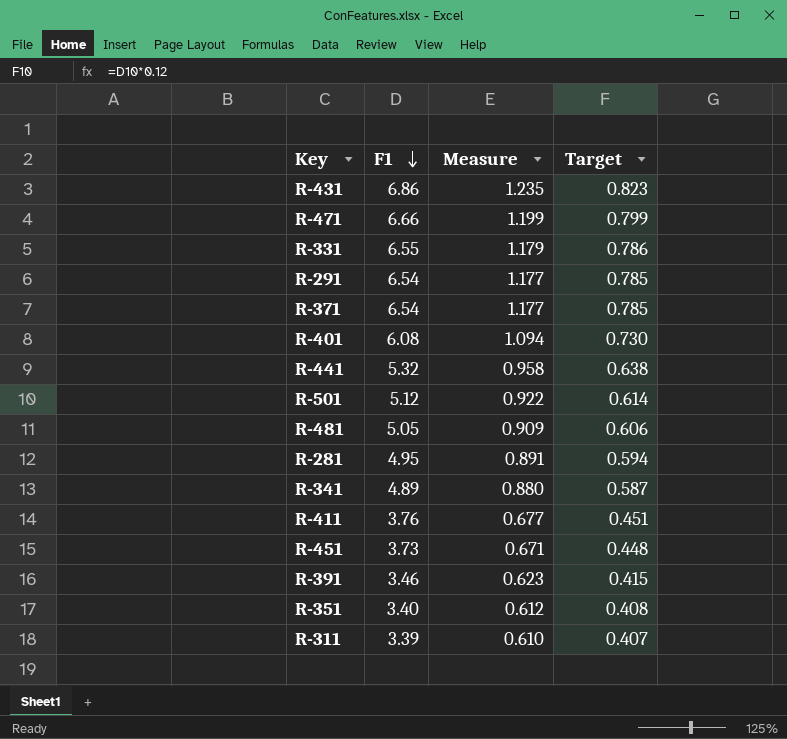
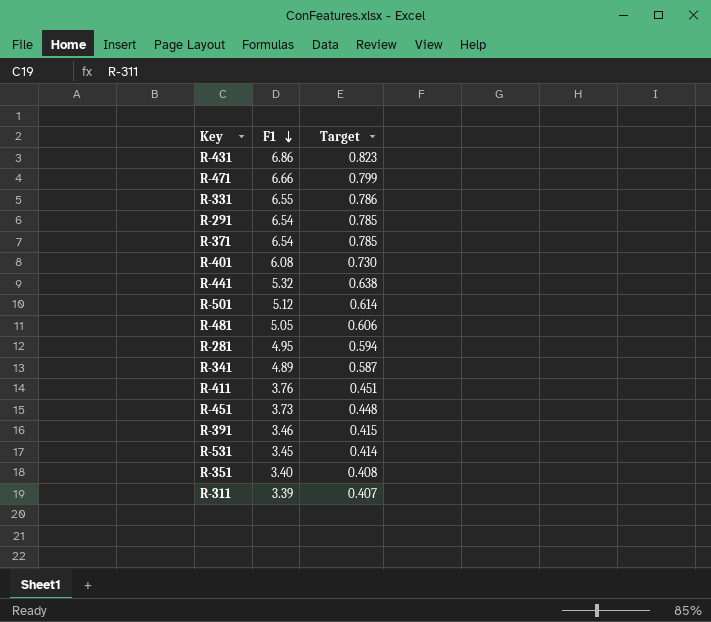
column Measure | formula: [F1] * 0.18 -> none
row R-531: none -> 3.45 | 0.414

